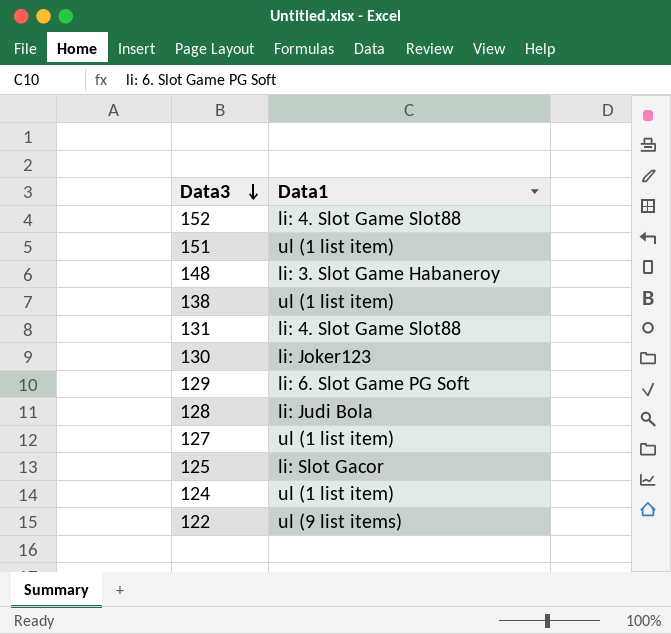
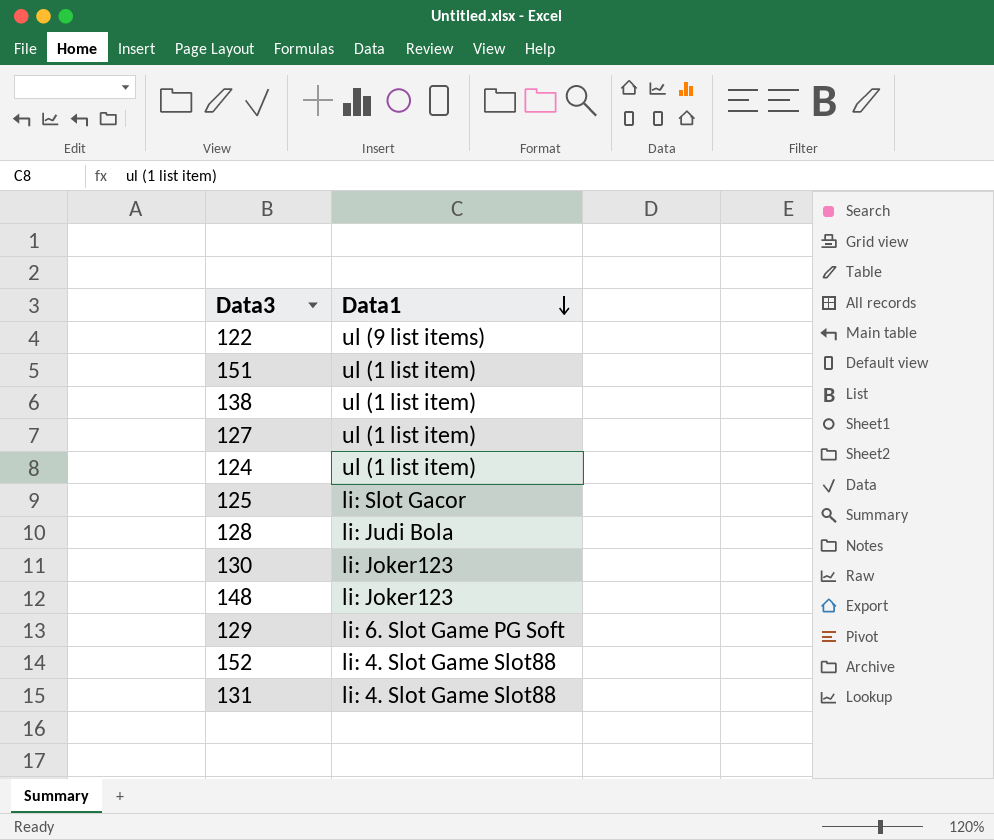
row order: Data3 descending -> Data1 descending
148 | Data1: li: 3. Slot Game Habaneroy -> li: Joker123

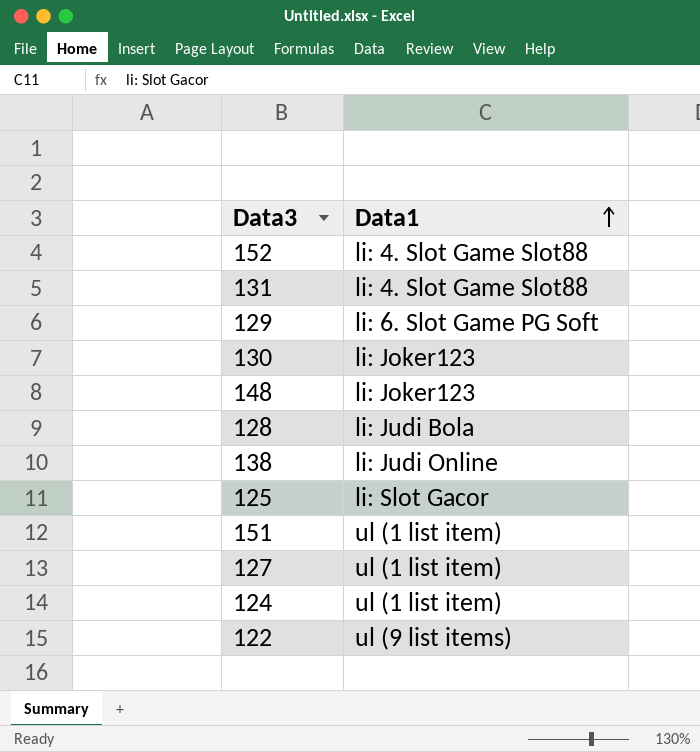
row order: Data1 descending -> Data1 ascending
138 | Data1: ul (1 list item) -> li: Judi Online

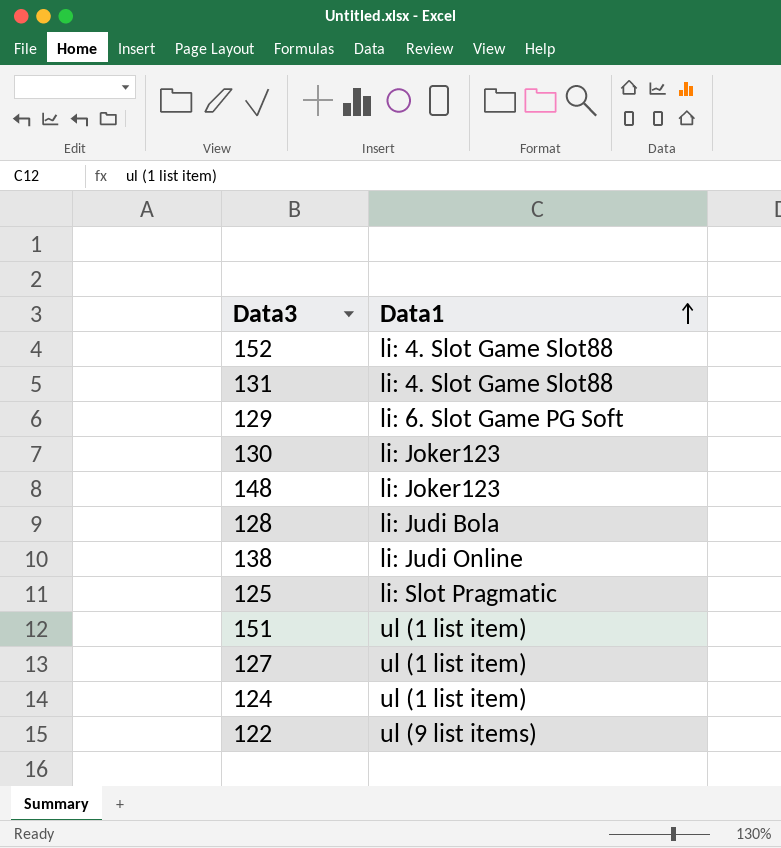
125 | Data1: li: Slot Gacor -> li: Slot Pragmatic

